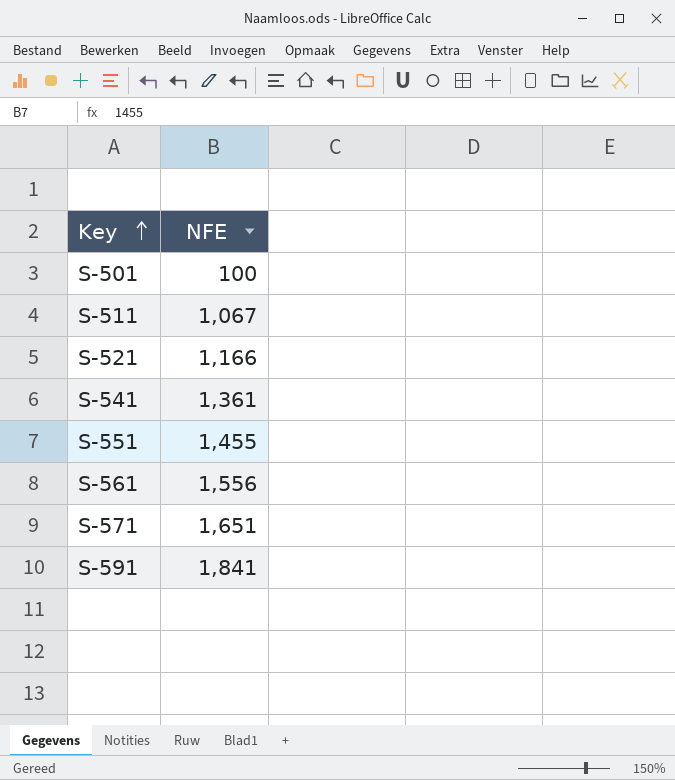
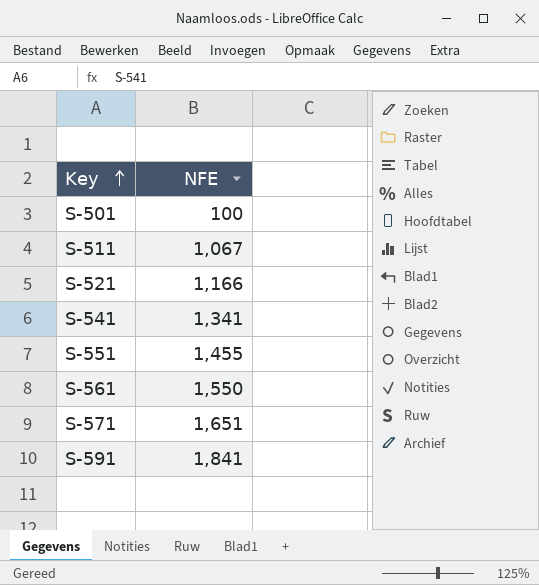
S-541 | NFE: 1,361 -> 1,341
S-561 | NFE: 1,556 -> 1,550

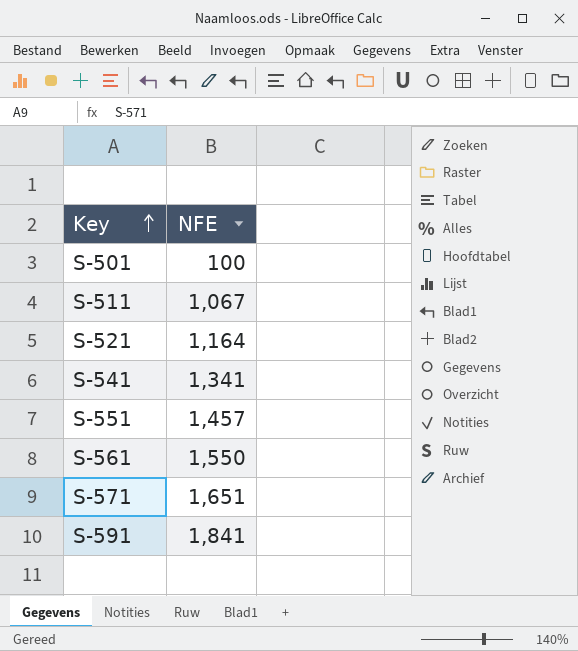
S-521 | NFE: 1,166 -> 1,164
S-551 | NFE: 1,455 -> 1,457

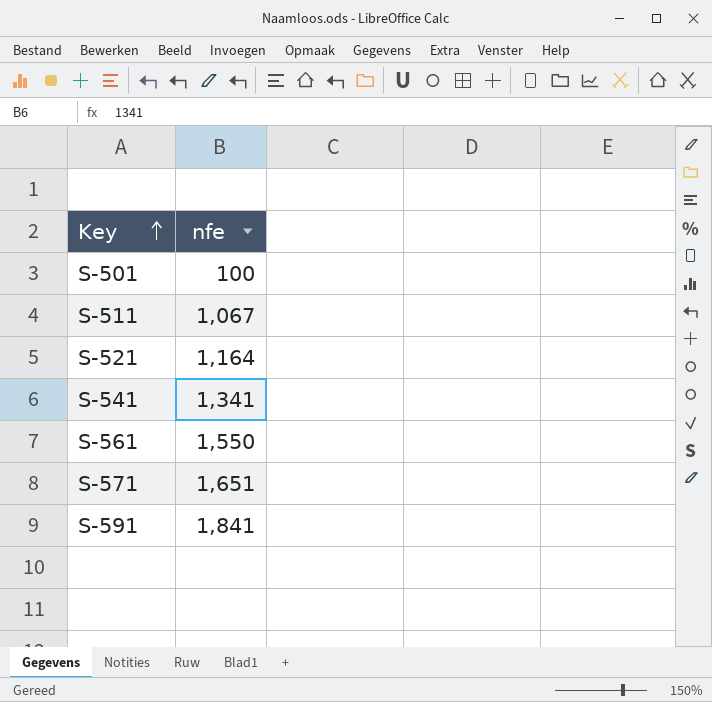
column name: NFE -> nfe
row S-551: 1,457 -> none

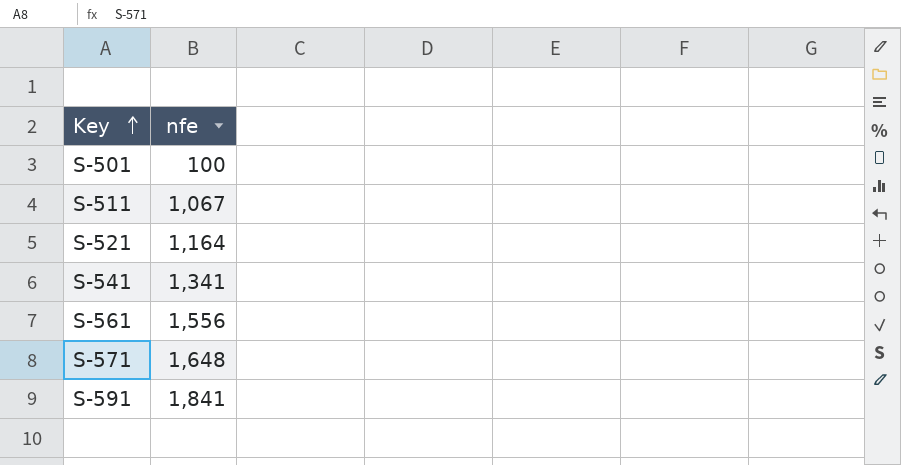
S-561 | nfe: 1,550 -> 1,556
S-571 | nfe: 1,651 -> 1,648

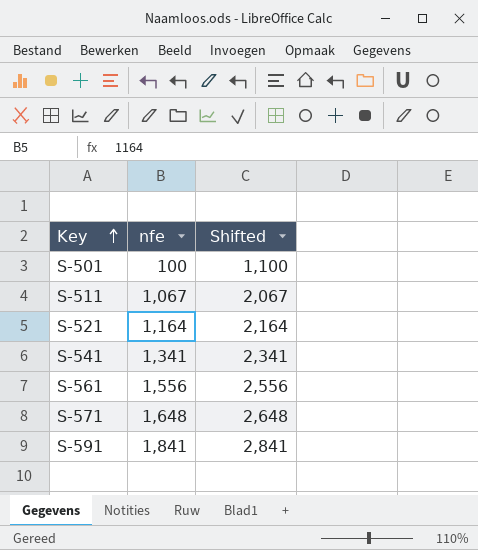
column Shifted | formula: none -> [nfe] + 1000

